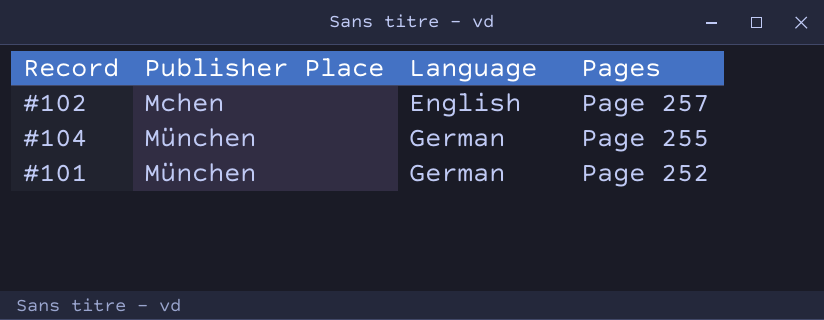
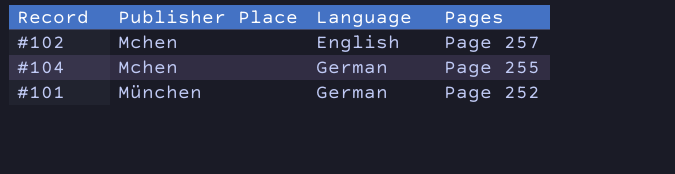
#104 | Publisher Place: München -> Mchen

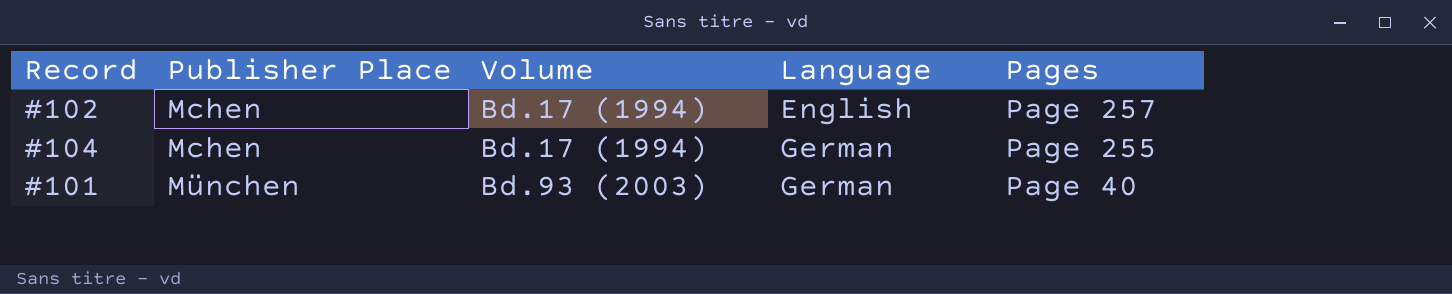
column Volume | position: none -> 3
#101 | Pages: Page 252 -> Page 40

